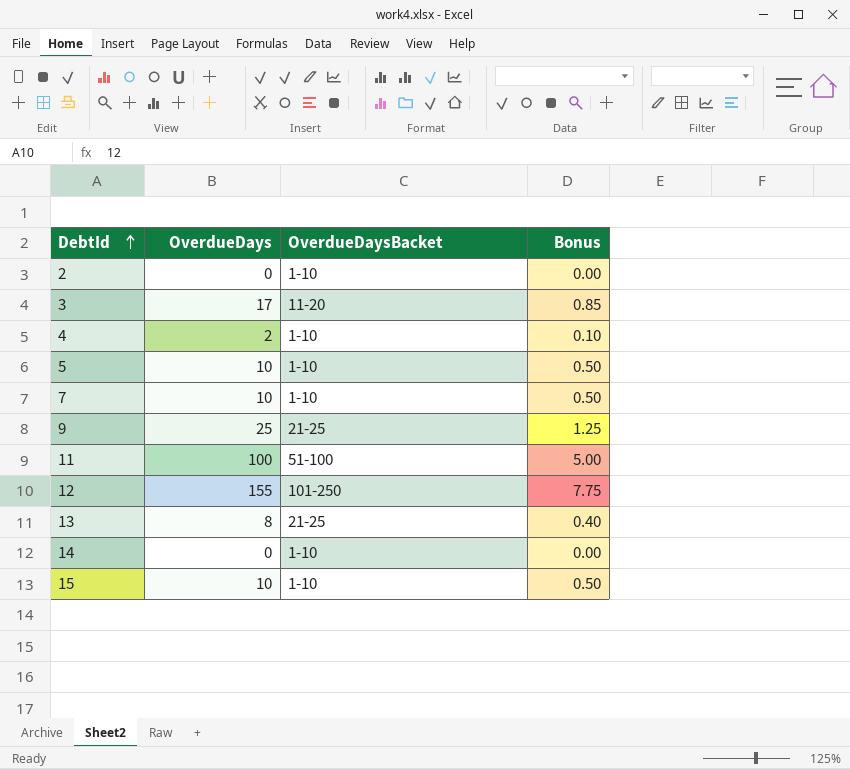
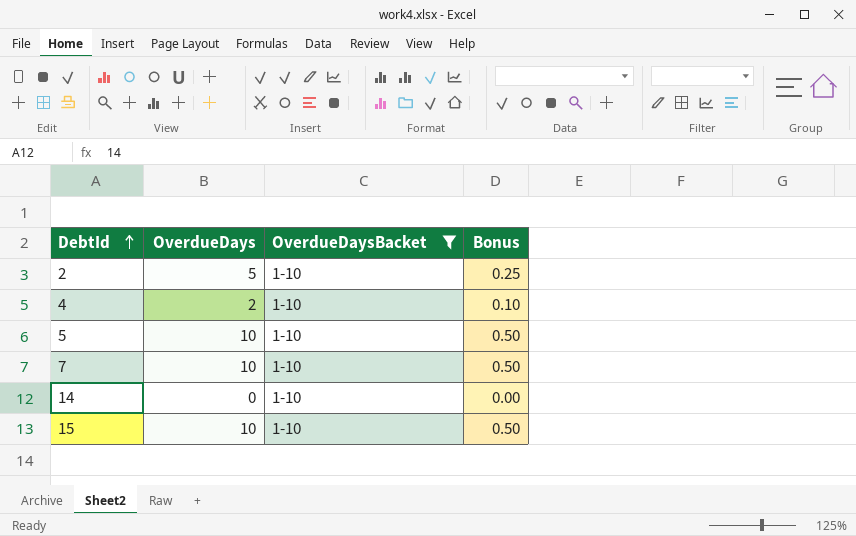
filter: none -> OverdueDaysBacket = 1-10
2 | OverdueDays: 0 -> 5
2 | Bonus: 0.00 -> 0.25

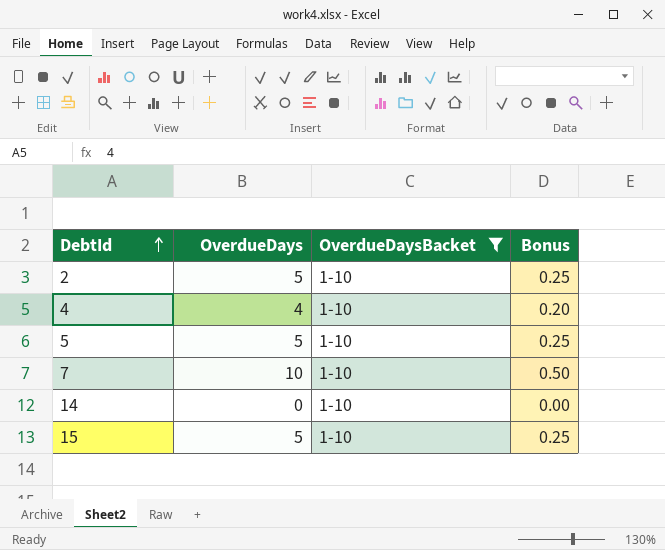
4 | OverdueDays: 2 -> 4
4 | Bonus: 0.10 -> 0.20
5 | OverdueDays: 10 -> 5
5 | Bonus: 0.50 -> 0.25
15 | OverdueDays: 10 -> 5
15 | Bonus: 0.50 -> 0.25

